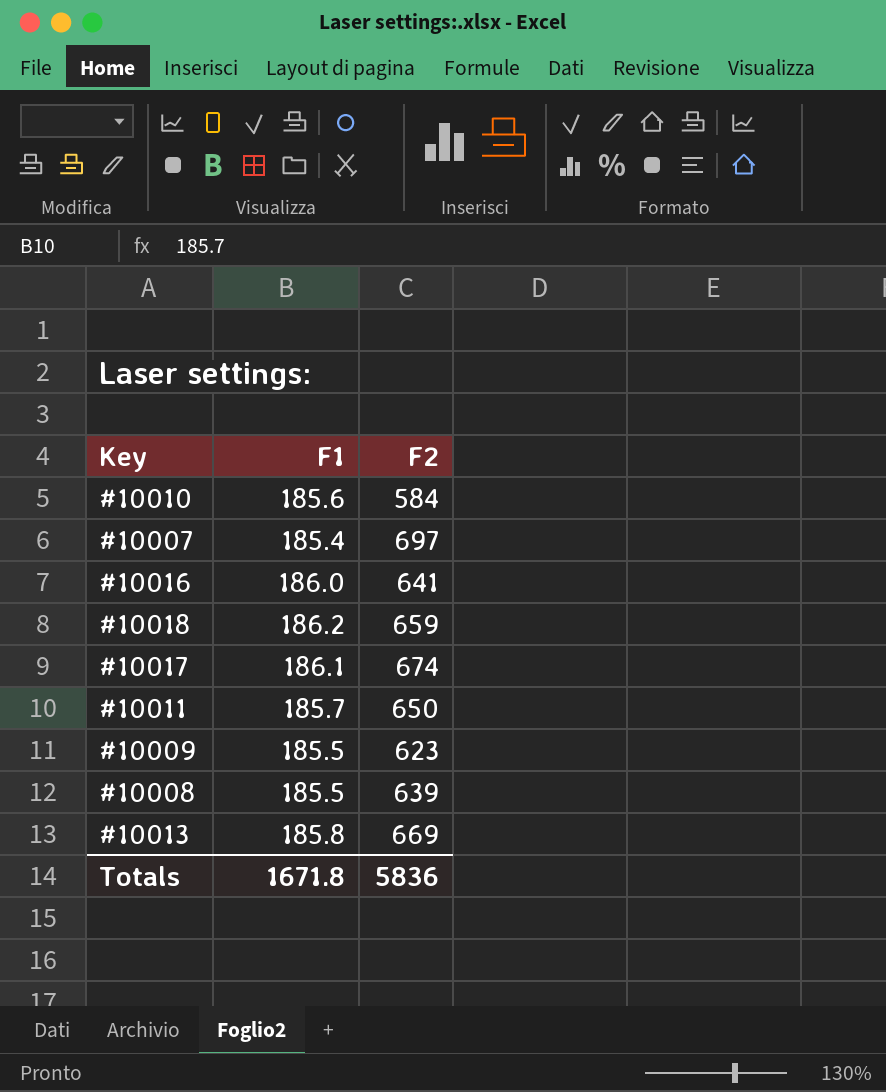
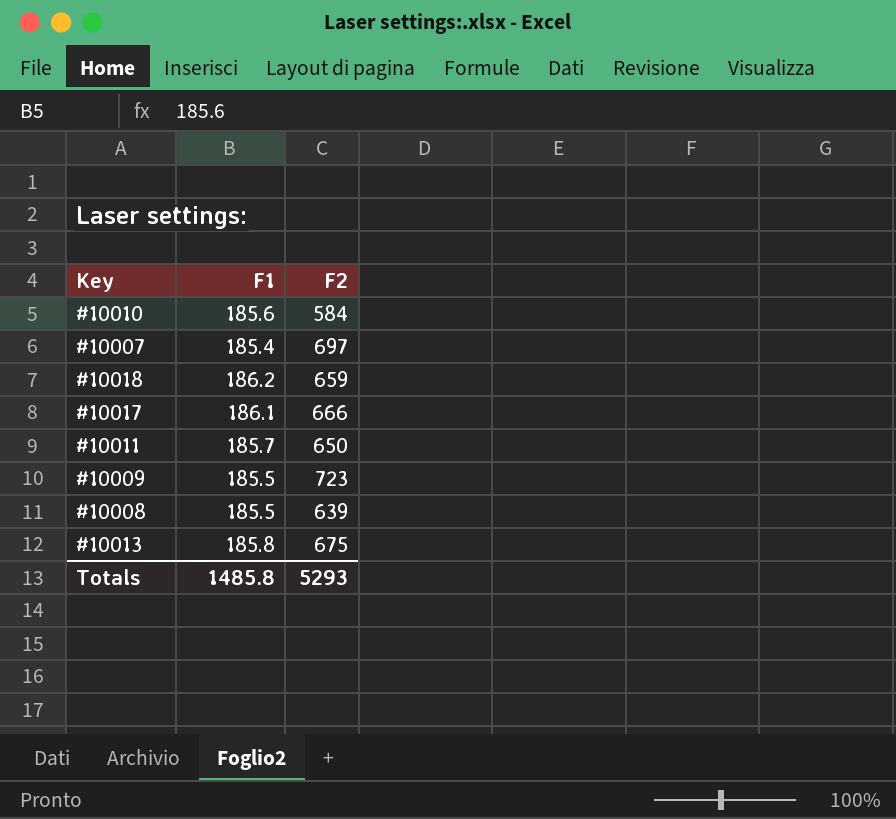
row #10016: 186.0 | 641 -> none
#10017 | F2: 674 -> 666
#10009 | F2: 623 -> 723
#10013 | F2: 669 -> 675
Totals | F1: 1671.8 -> 1485.8
Totals | F2: 5836 -> 5293

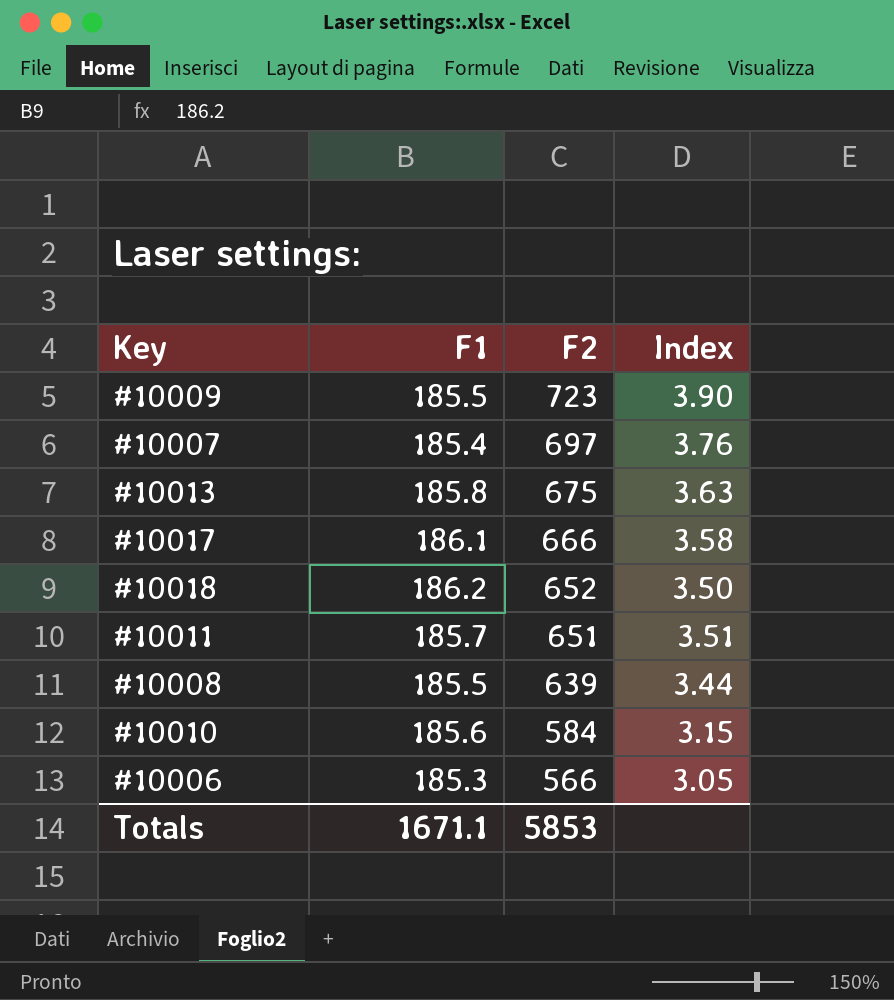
row order: none -> F2 descending
column Index | formula: none -> [F2] / [F1]
#10018 | F2: 659 -> 652
#10011 | F2: 650 -> 651
row #10006: none -> 185.3 | 566 | 3.05
Totals | F1: 1485.8 -> 1671.1
Totals | F2: 5293 -> 5853

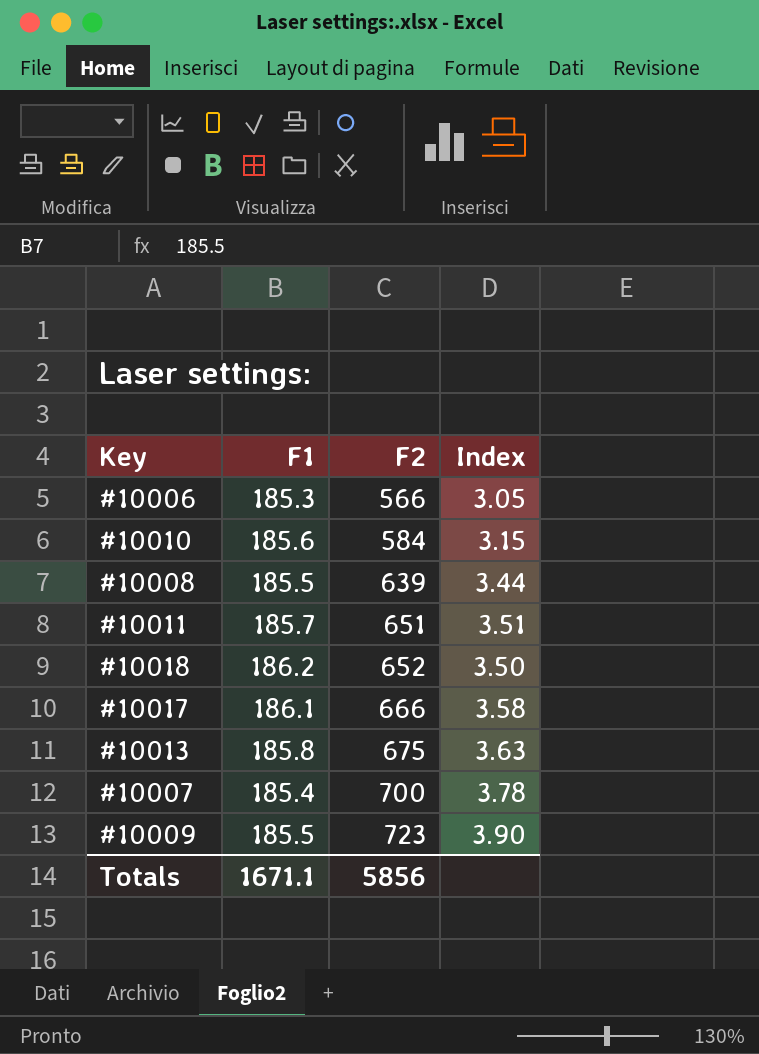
row order: F2 descending -> F2 ascending
#10007 | F2: 697 -> 700
#10007 | Index: 3.76 -> 3.78
Totals | F2: 5853 -> 5856

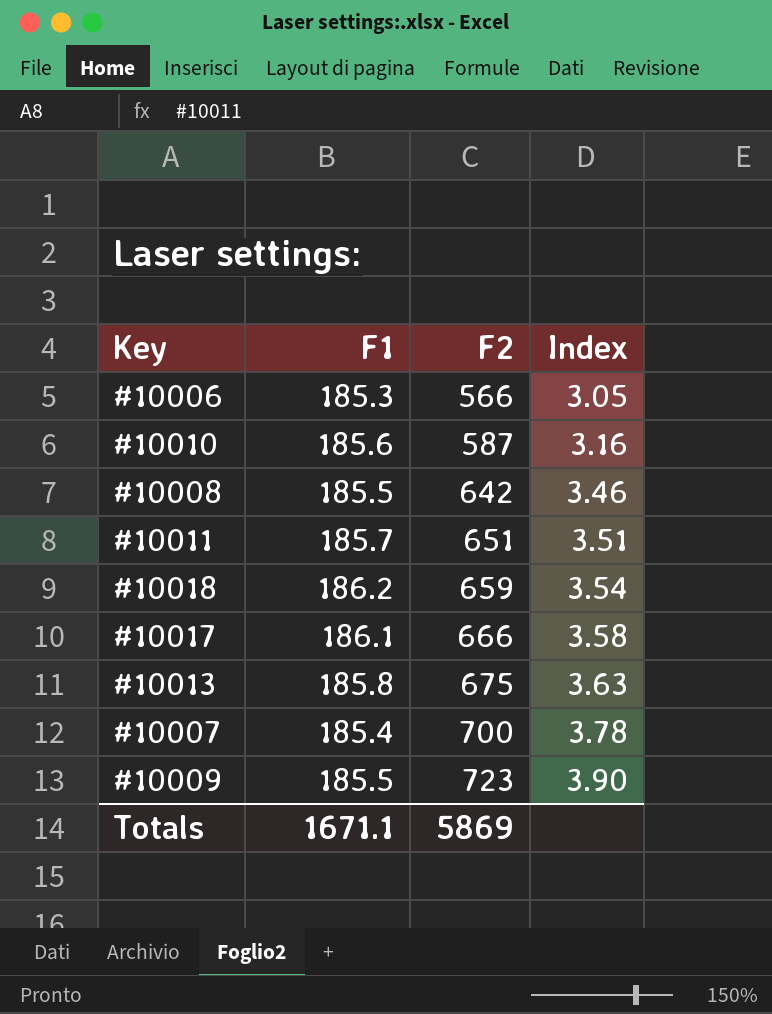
#10010 | F2: 584 -> 587
#10010 | Index: 3.15 -> 3.16
#10008 | F2: 639 -> 642
#10008 | Index: 3.44 -> 3.46
#10018 | F2: 652 -> 659
#10018 | Index: 3.50 -> 3.54
Totals | F2: 5856 -> 5869

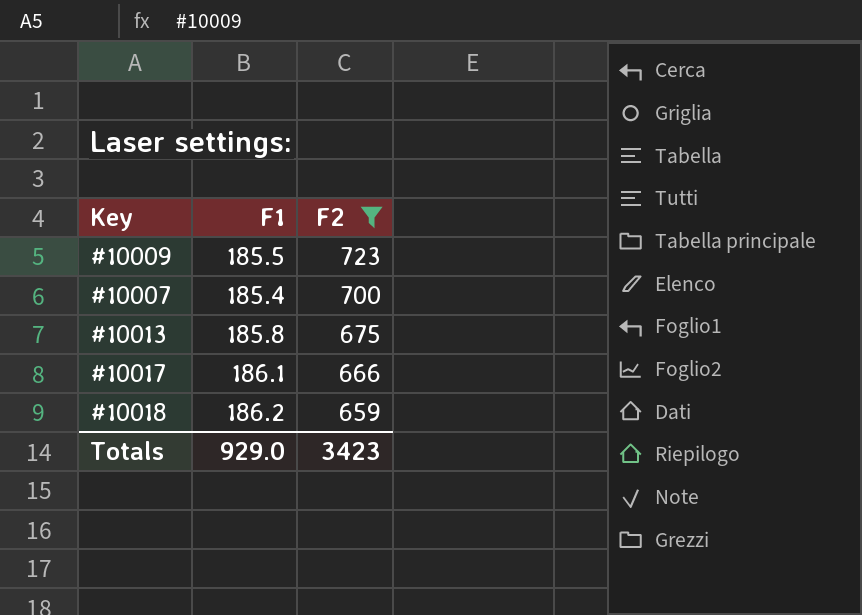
filter: none -> F2 >= 659
row order: F2 ascending -> F2 descending
column Index | formula: [F2] / [F1] -> none
Totals | F1: 1671.1 -> 929.0
Totals | F2: 5869 -> 3423

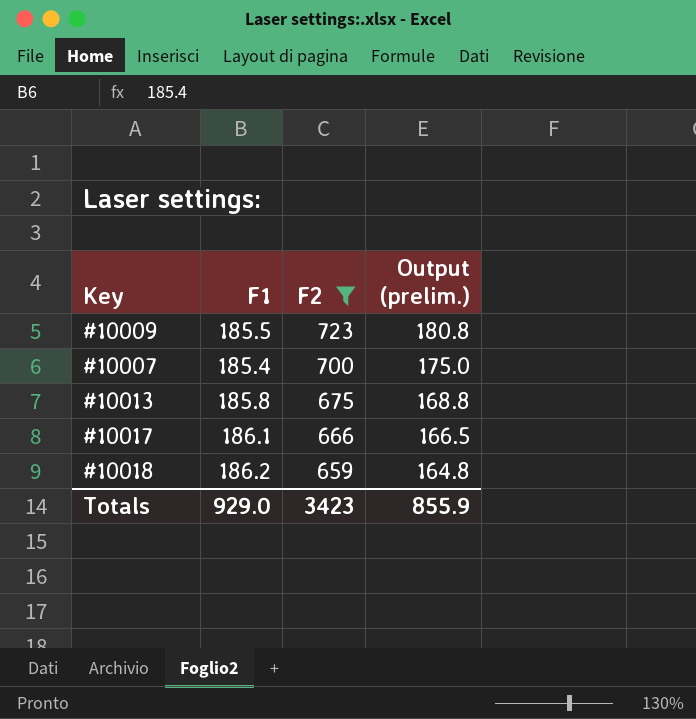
column Output (prelim.) | formula: none -> [F2] * 0.25

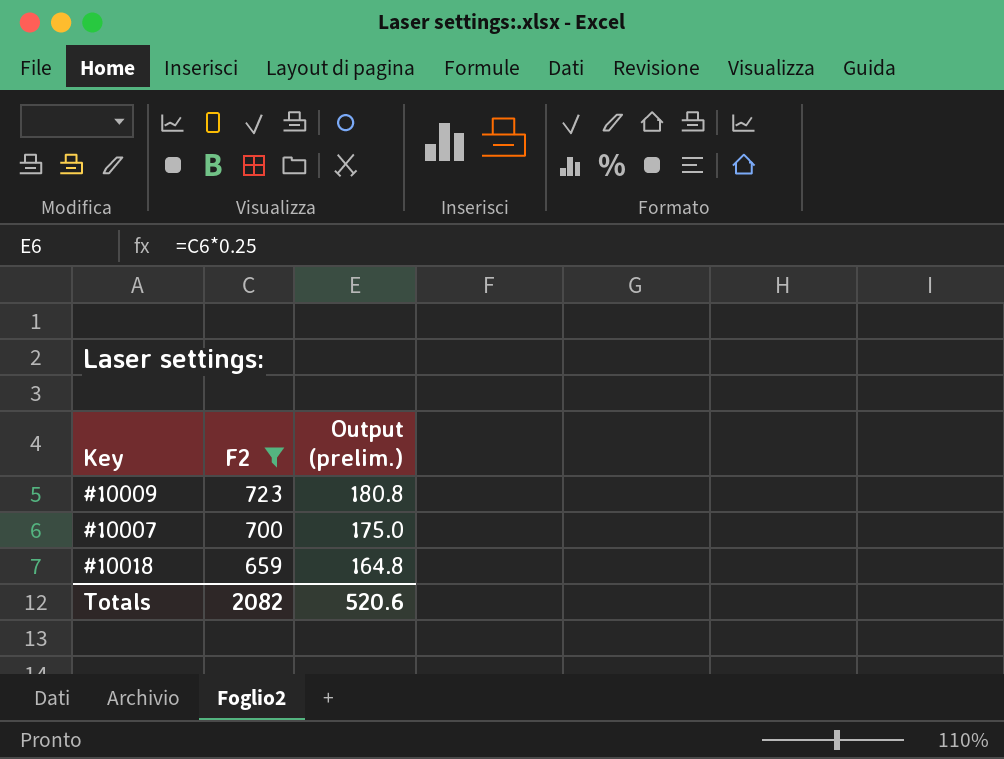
column F1 | position: 2 -> none
row #10013: 185.8 | 675 | 168.8 -> none
row #10017: 186.1 | 666 | 166.5 -> none
Totals | F2: 3423 -> 2082
Totals | Output (prelim.): 855.9 -> 520.6

